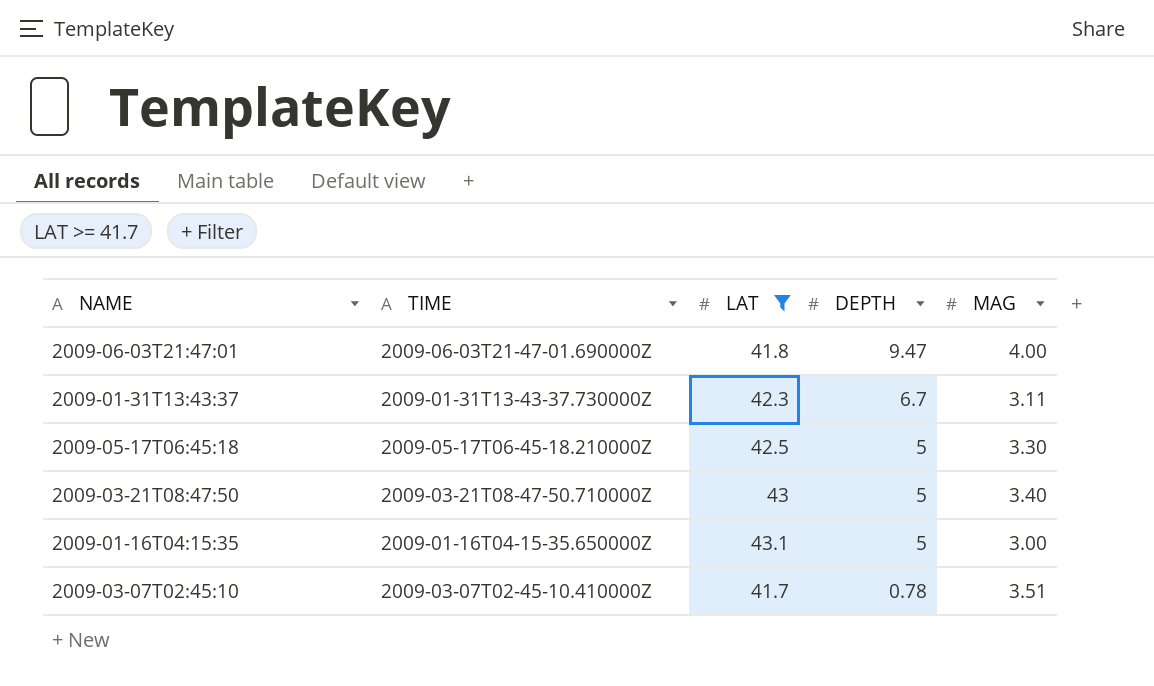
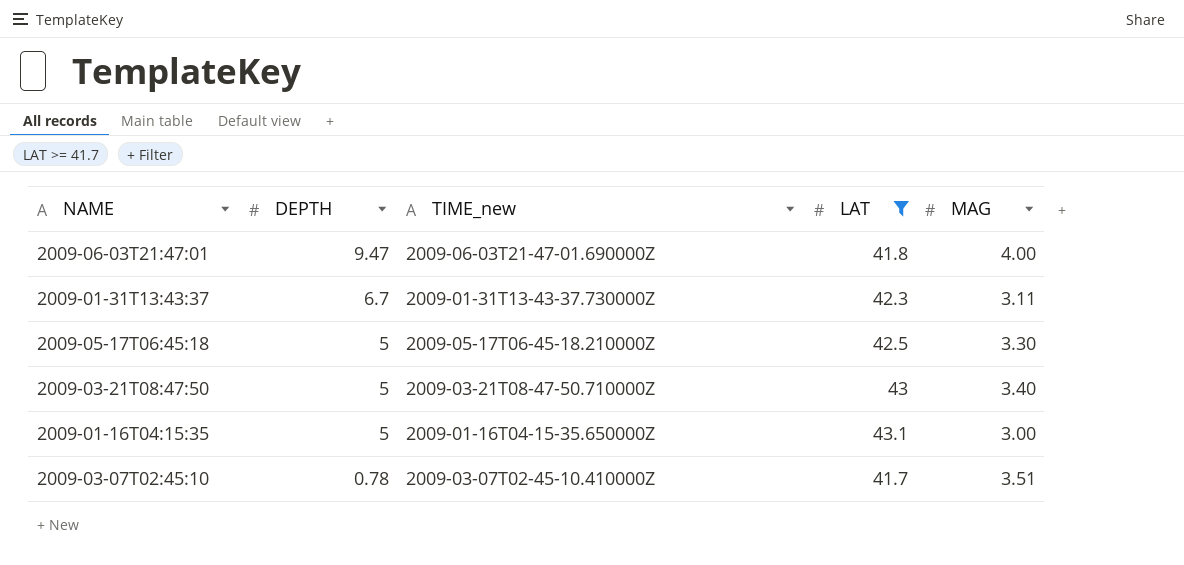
column DEPTH | position: 4 -> 2
column name: TIME -> TIME_new

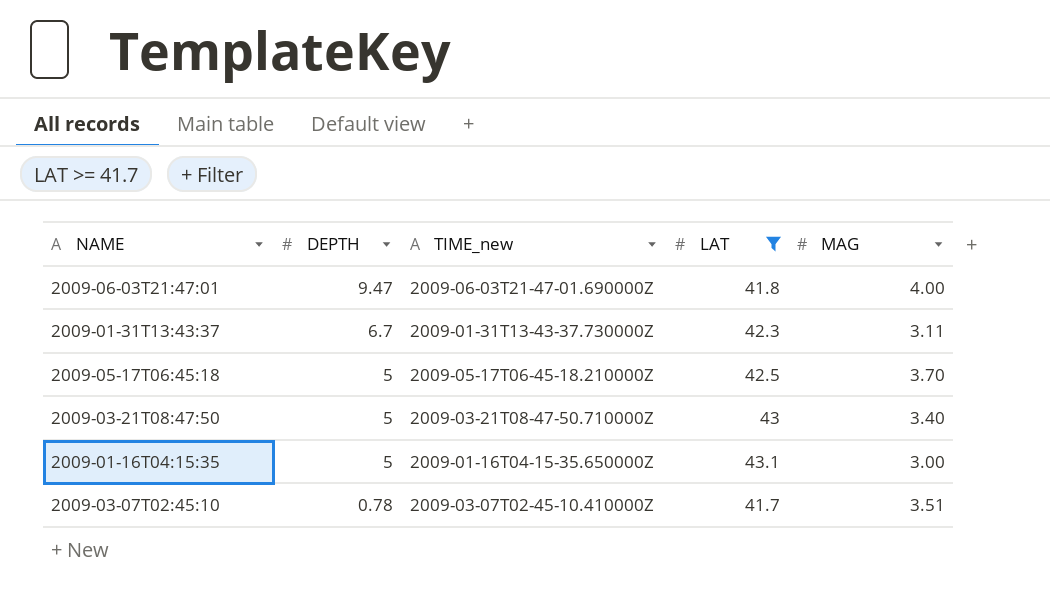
2009-05-17T06:45:18 | MAG: 3.30 -> 3.70

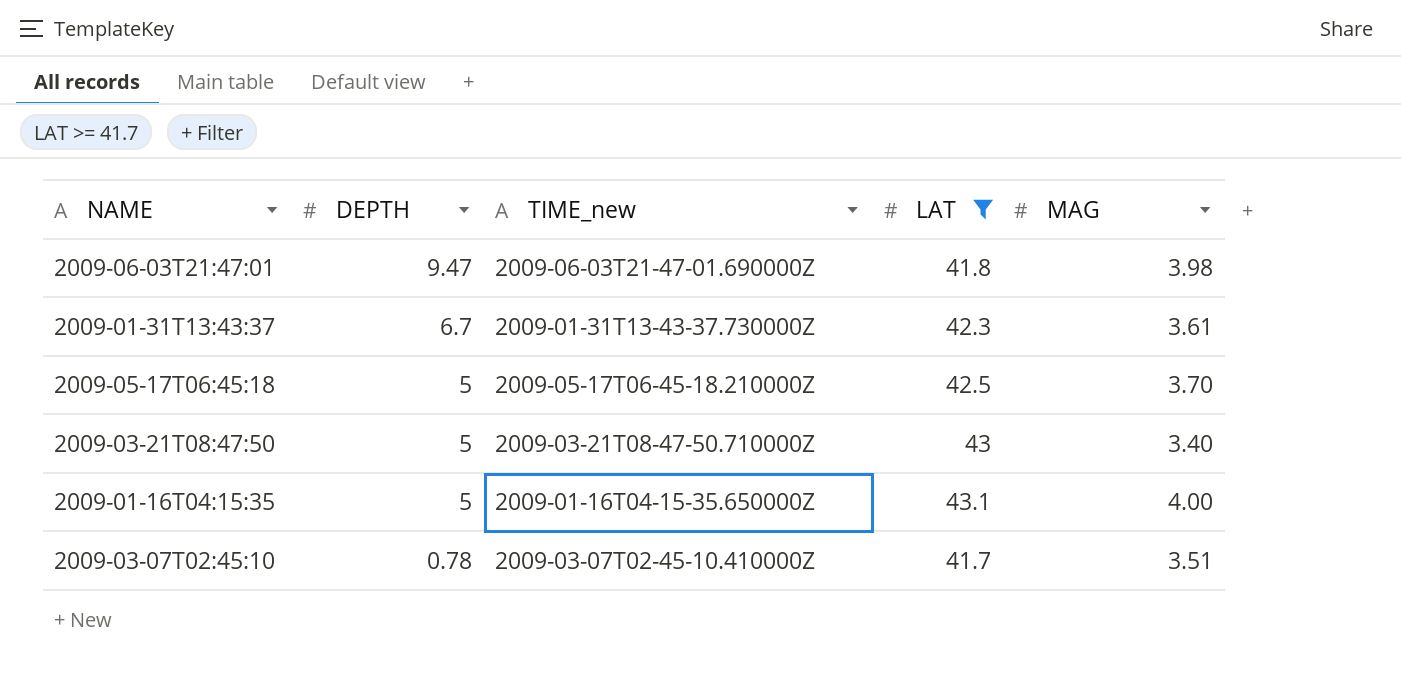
2009-06-03T21:47:01 | MAG: 4.00 -> 3.98
2009-01-31T13:43:37 | MAG: 3.11 -> 3.61
2009-01-16T04:15:35 | MAG: 3.00 -> 4.00

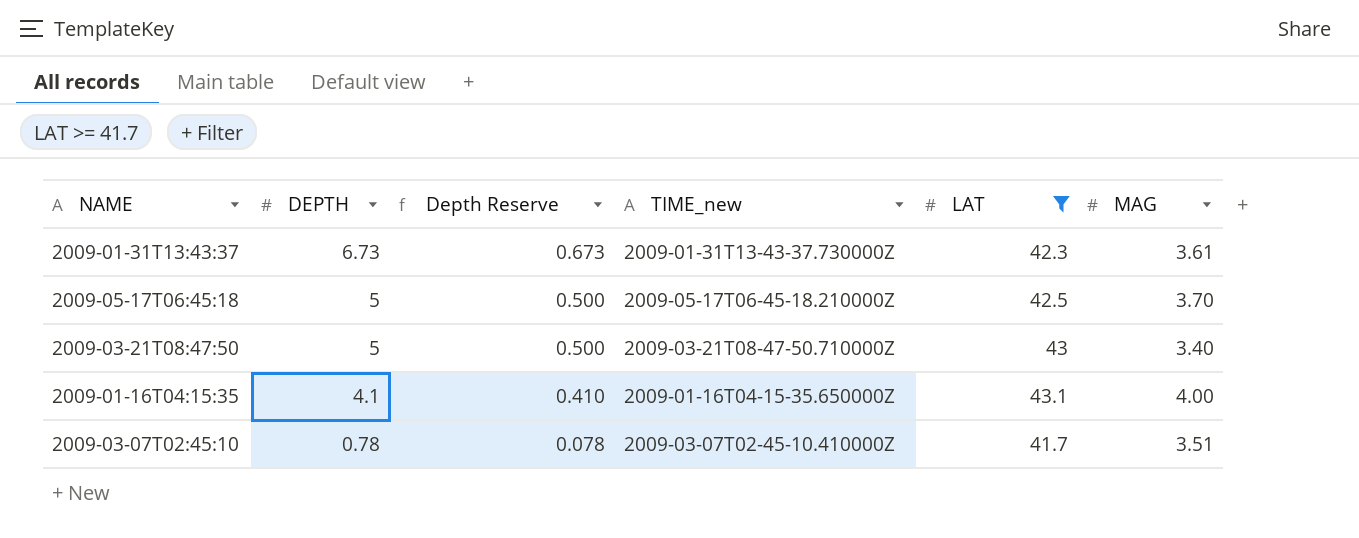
column Depth Reserve | formula: none -> [DEPTH] * 0.1
row 2009-06-03T21:47:01: 9.47 | 2009-06-03T21-47-01.690000Z | 41.8 | 3.98 -> none
2009-01-31T13:43:37 | DEPTH: 6.7 -> 6.73
2009-01-16T04:15:35 | DEPTH: 5 -> 4.1

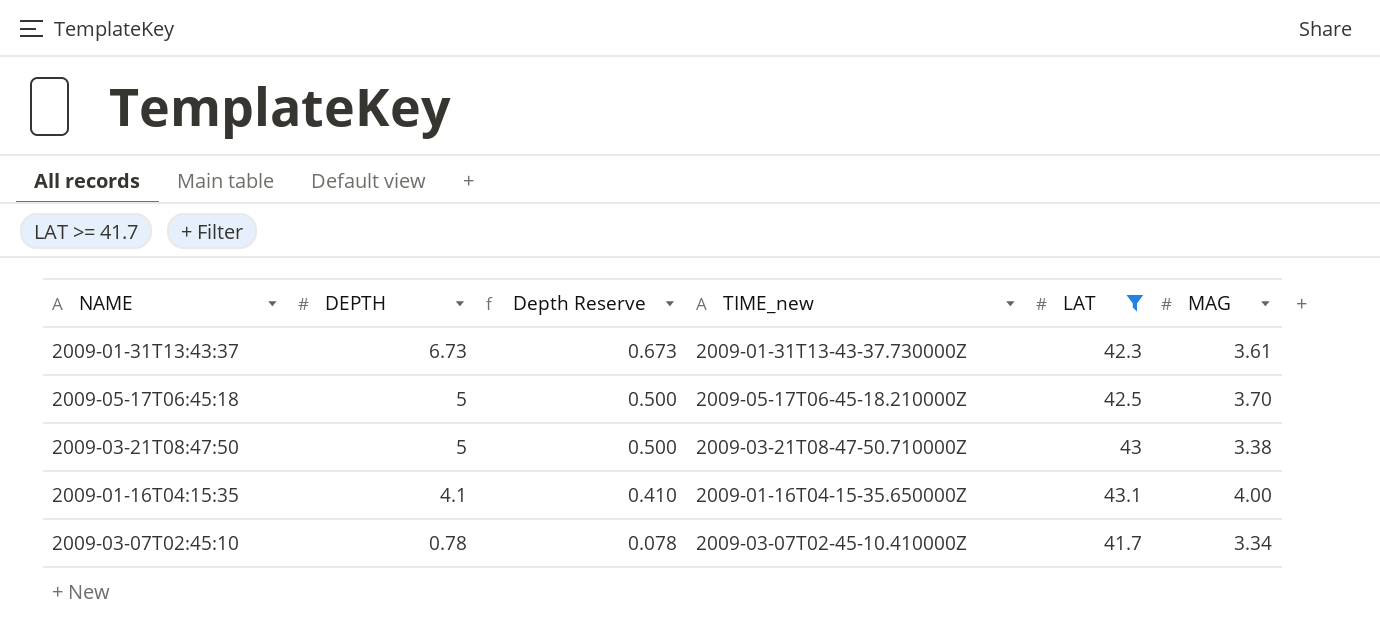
2009-03-21T08:47:50 | MAG: 3.40 -> 3.38
2009-03-07T02:45:10 | MAG: 3.51 -> 3.34

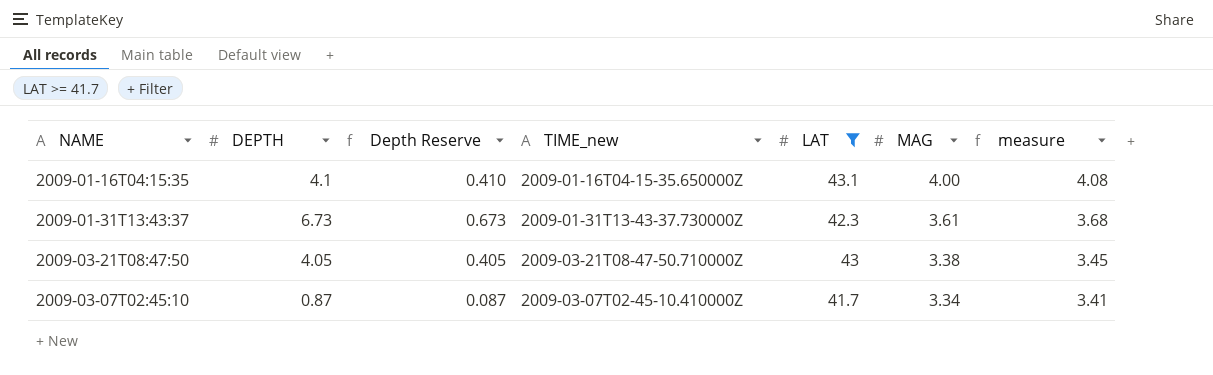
row order: DEPTH descending -> MAG descending
column measure | formula: none -> [MAG] * 1.02
row 2009-05-17T06:45:18: 5 | 0.500 | 2009-05-17T06-45-18.210000Z | 42.5 | 3.70 -> none
2009-03-21T08:47:50 | DEPTH: 5 -> 4.05
2009-03-21T08:47:50 | Depth Reserve: 0.500 -> 0.405
2009-03-07T02:45:10 | DEPTH: 0.78 -> 0.87
2009-03-07T02:45:10 | Depth Reserve: 0.078 -> 0.087

